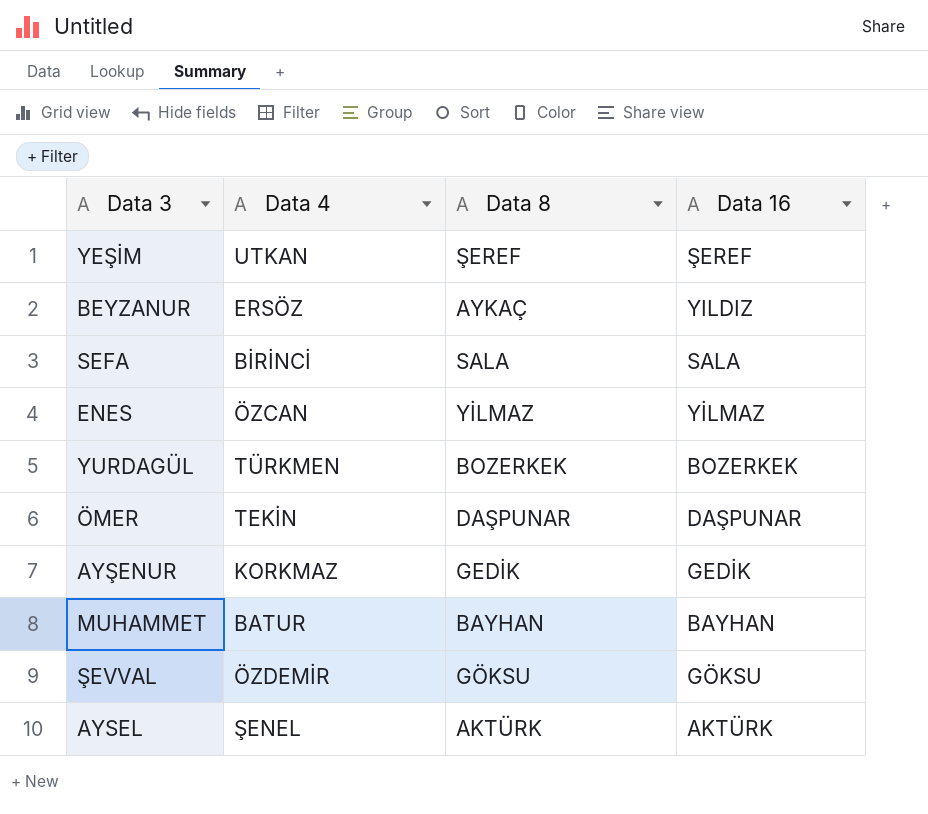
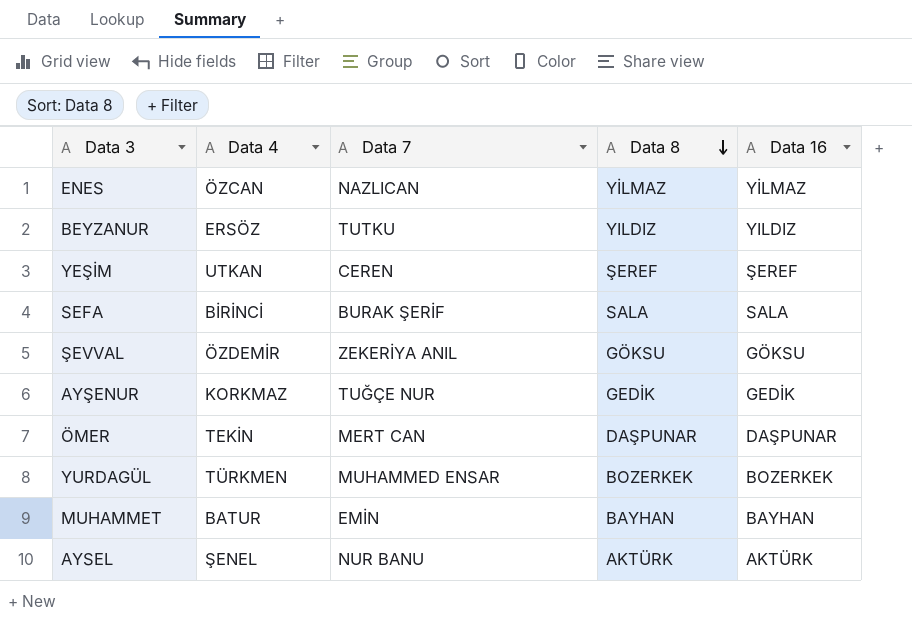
row order: none -> Data 8 descending
column Data 7 | position: none -> 3
BEYZANUR | Data 8: AYKAÇ -> YILDIZ

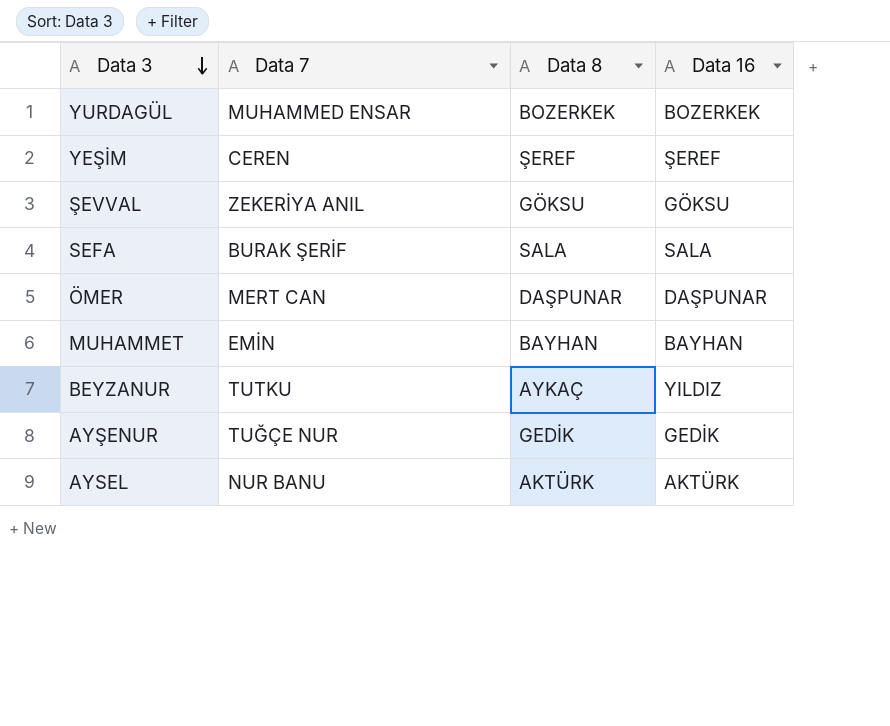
row order: Data 8 descending -> Data 3 descending
column Data 4 | position: 2 -> none
row ENES: ÖZCAN | NAZLICAN | YİLMAZ | YİLMAZ -> none
BEYZANUR | Data 8: YILDIZ -> AYKAÇ

